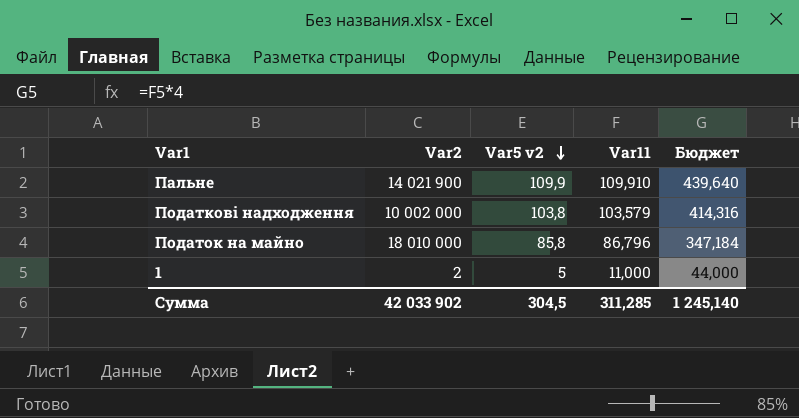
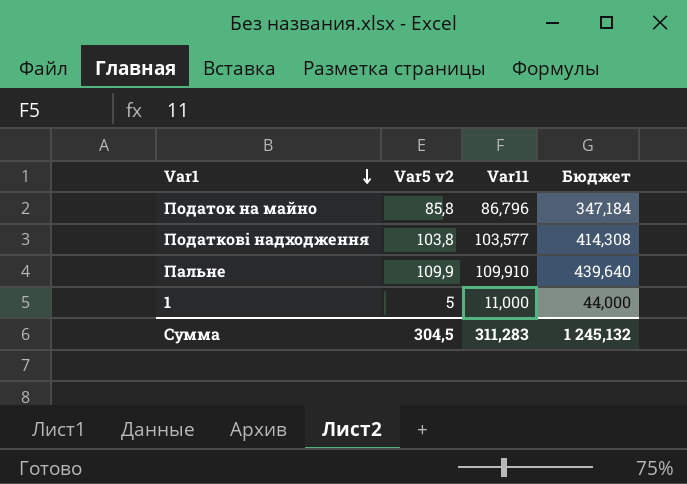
row order: Var5 v2 descending -> Var1 descending
column Var2 | position: 2 -> none
Податкові надходження | Var11: 103,579 -> 103,577
Податкові надходження | Бюджет: 414,316 -> 414,308
Сумма | Var11: 311,285 -> 311,283
Сумма | Бюджет: 1 245,140 -> 1 245,132

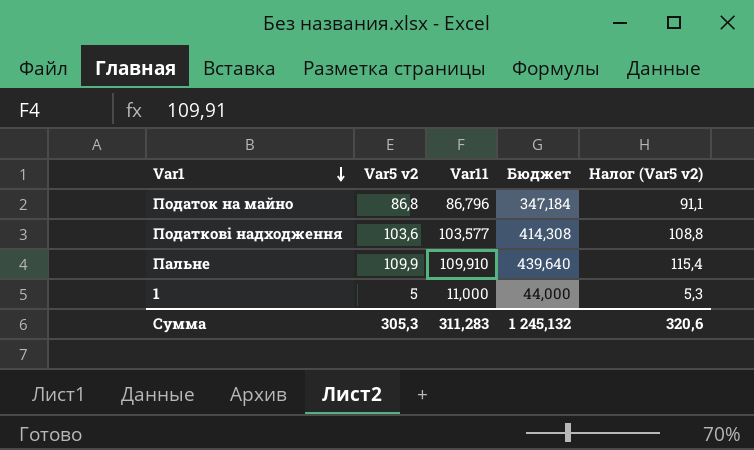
column Налог (Var5 v2) | formula: none -> [Var5 v2] * 1,05
Податок на майно | Var5 v2: 85,8 -> 86,8
Податкові надходження | Var5 v2: 103,8 -> 103,6
Сумма | Var5 v2: 304,5 -> 305,3

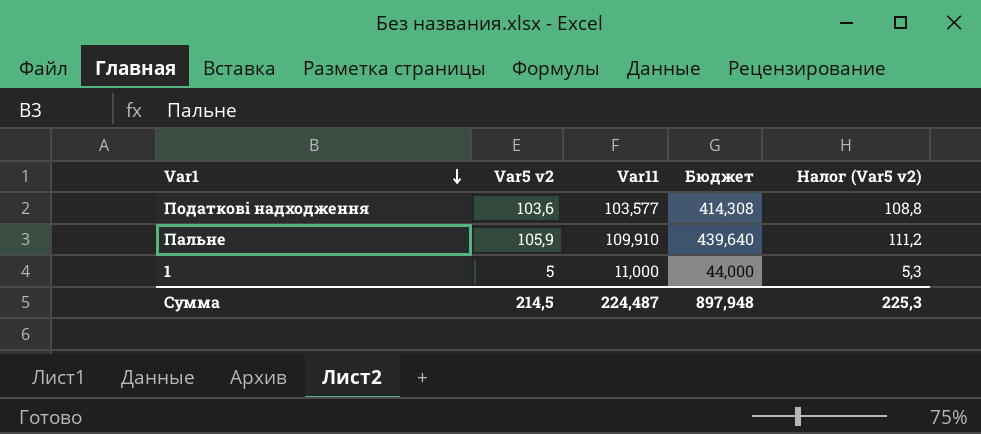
row Податок на майно: 86,8 | 86,796 | 347,184 | 91,1 -> none
Пальне | Var5 v2: 109,9 -> 105,9
Пальне | Налог (Var5 v2): 115,4 -> 111,2
Сумма | Var5 v2: 305,3 -> 214,5
Сумма | Var11: 311,283 -> 224,487
Сумма | Бюджет: 1 245,132 -> 897,948
Сумма | Налог (Var5 v2): 320,6 -> 225,3

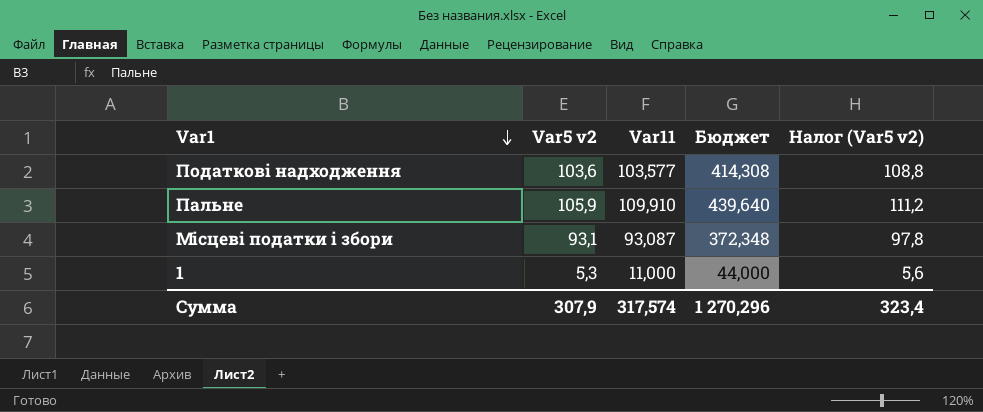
row Місцеві податки і збори: none -> 93,1 | 93,087 | 372,348 | 97,8
1 | Var5 v2: 5 -> 5,3
1 | Налог (Var5 v2): 5,3 -> 5,6
Сумма | Var5 v2: 214,5 -> 307,9
Сумма | Var11: 224,487 -> 317,574
Сумма | Бюджет: 897,948 -> 1 270,296
Сумма | Налог (Var5 v2): 225,3 -> 323,4

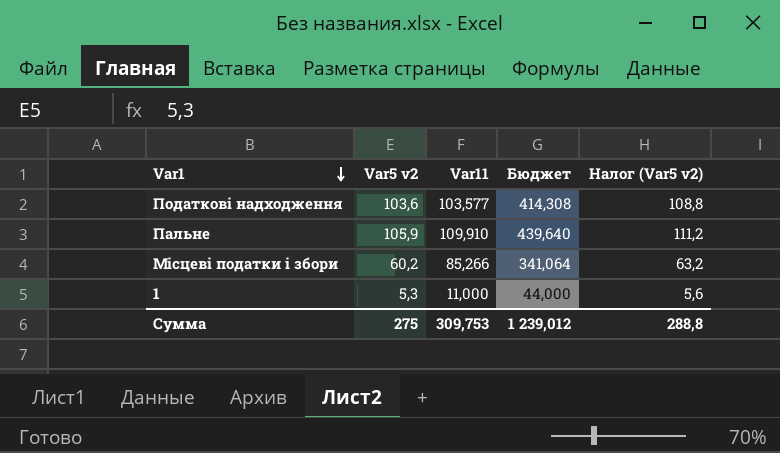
Місцеві податки і збори | Var5 v2: 93,1 -> 60,2
Місцеві податки і збори | Var11: 93,087 -> 85,266
Місцеві податки і збори | Бюджет: 372,348 -> 341,064
Місцеві податки і збори | Налог (Var5 v2): 97,8 -> 63,2
Сумма | Var5 v2: 307,9 -> 275
Сумма | Var11: 317,574 -> 309,753
Сумма | Бюджет: 1 270,296 -> 1 239,012
Сумма | Налог (Var5 v2): 323,4 -> 288,8

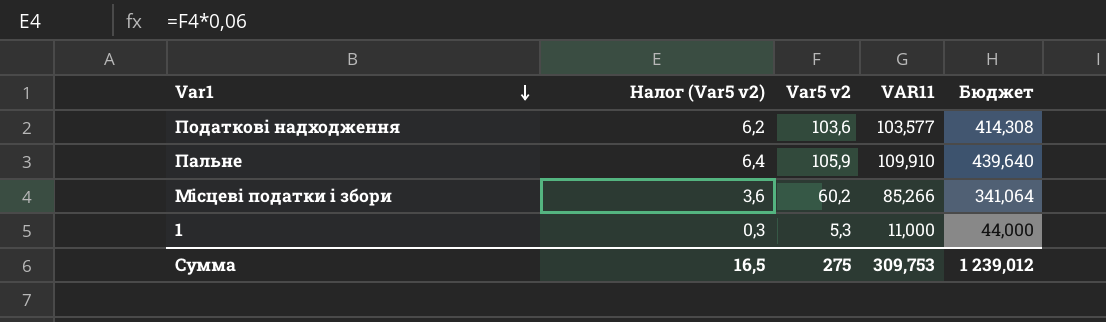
column Налог (Var5 v2) | formula: [Var5 v2] * 1,05 -> [Var5 v2] * 0,06
column Налог (Var5 v2) | position: 5 -> 2
column name: Var11 -> VAR11
Сумма | Налог (Var5 v2): 288,8 -> 16,5

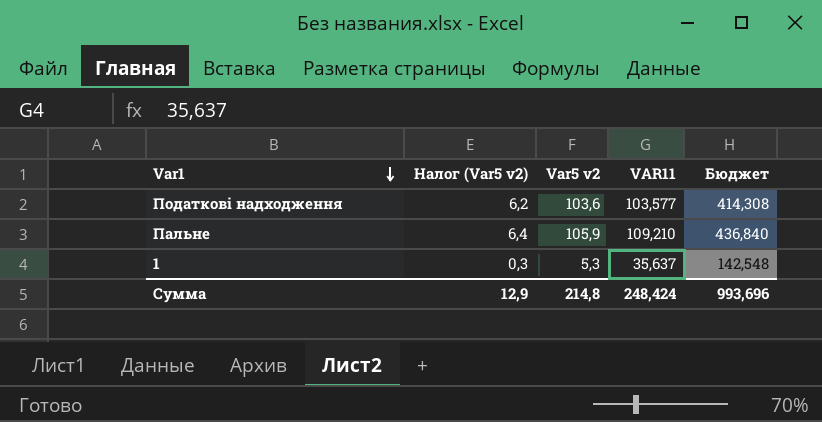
row Місцеві податки і збори: 3,6 | 60,2 | 85,266 | 341,064 -> none
Пальне | VAR11: 109,910 -> 109,210
Пальне | Бюджет: 439,640 -> 436,840
1 | VAR11: 11,000 -> 35,637
1 | Бюджет: 44,000 -> 142,548
Сумма | Налог (Var5 v2): 16,5 -> 12,9
Сумма | Var5 v2: 275 -> 214,8
Сумма | VAR11: 309,753 -> 248,424
Сумма | Бюджет: 1 239,012 -> 993,696

